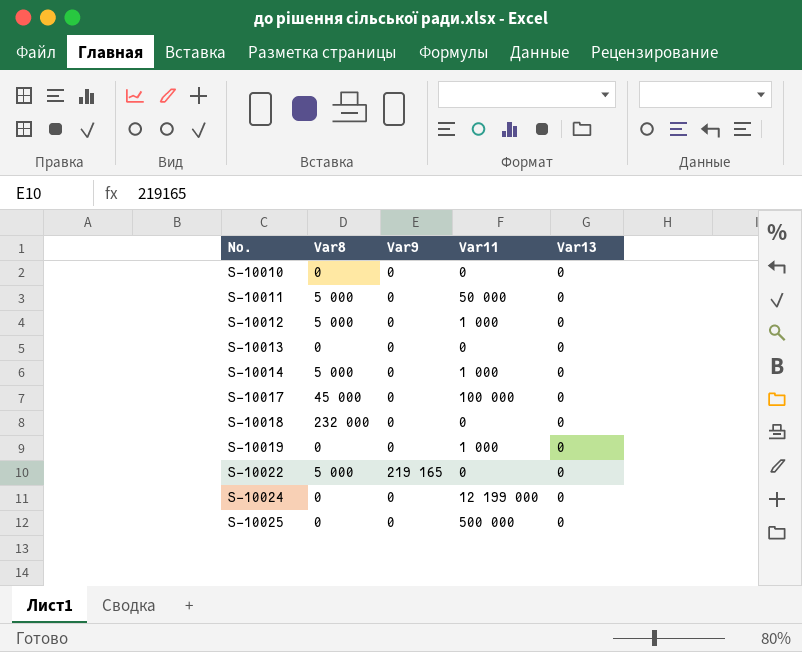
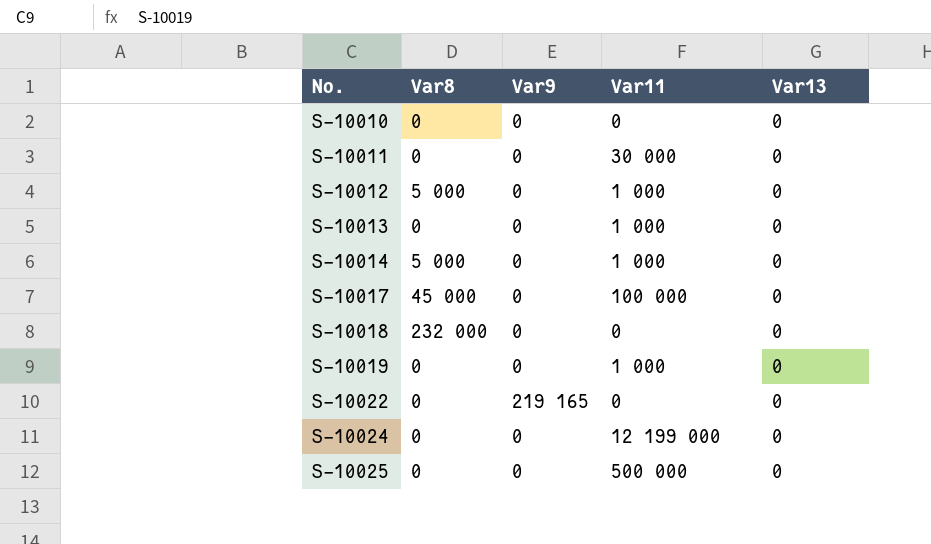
S-10011 | Var8: 5 000 -> 0
S-10011 | Var11: 50 000 -> 30 000
S-10013 | Var11: 0 -> 1 000
S-10022 | Var8: 5 000 -> 0

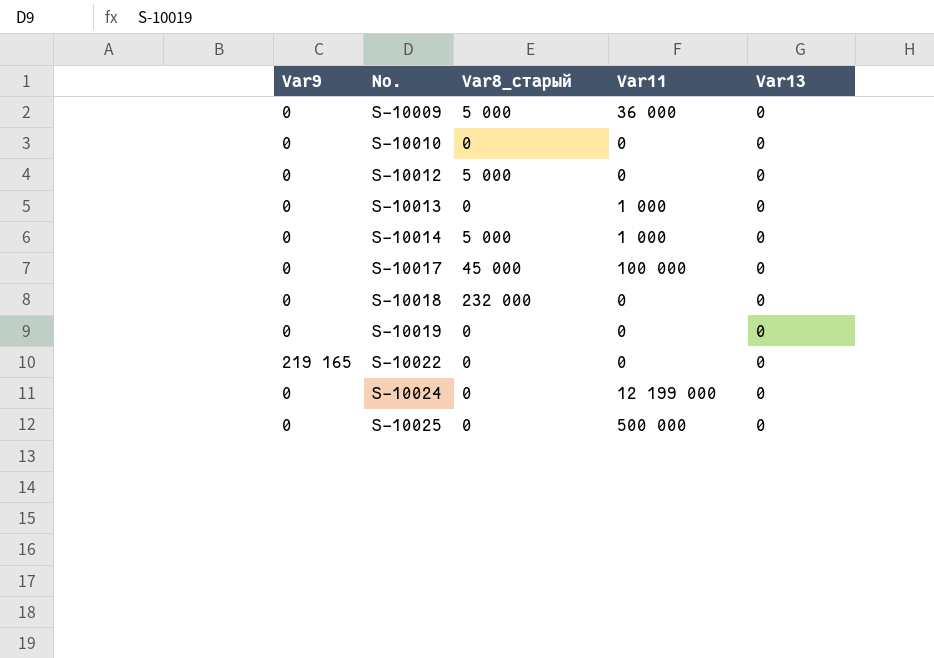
column Var9 | position: 3 -> 1
column name: Var8 -> Var8_старый
row S-10011: 0 | 0 | 30 000 | 0 -> none
row S-10009: none -> 0 | 5 000 | 36 000 | 0
S-10012 | Var11: 1 000 -> 0
S-10019 | Var11: 1 000 -> 0

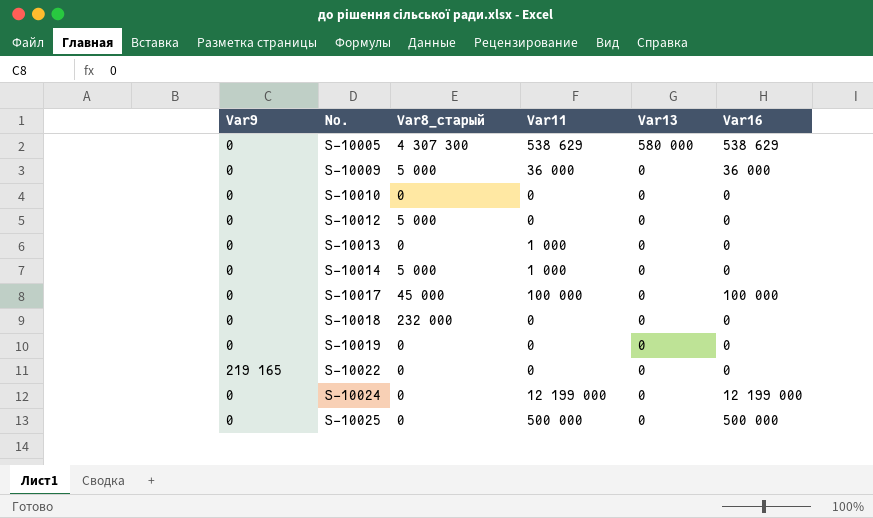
column Var16 | position: none -> 6
row S-10005: none -> 0 | 4 307 300 | 538 629 | 580 000 | 538 629

